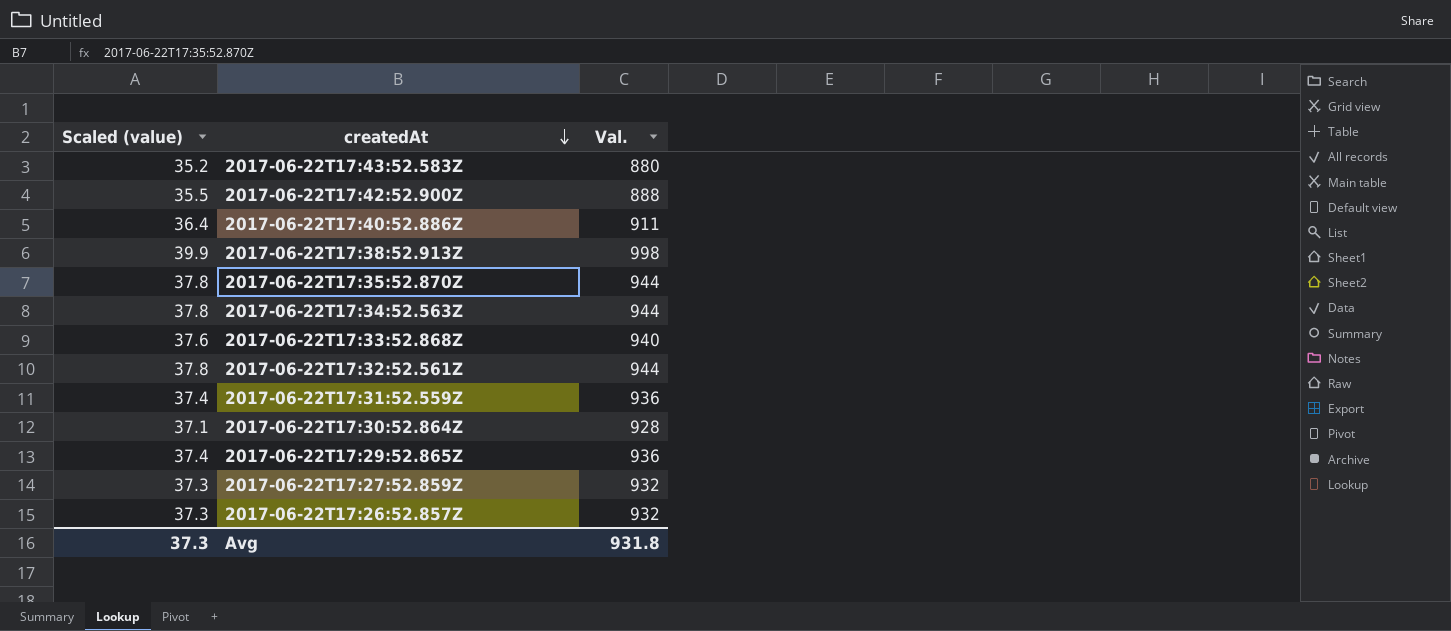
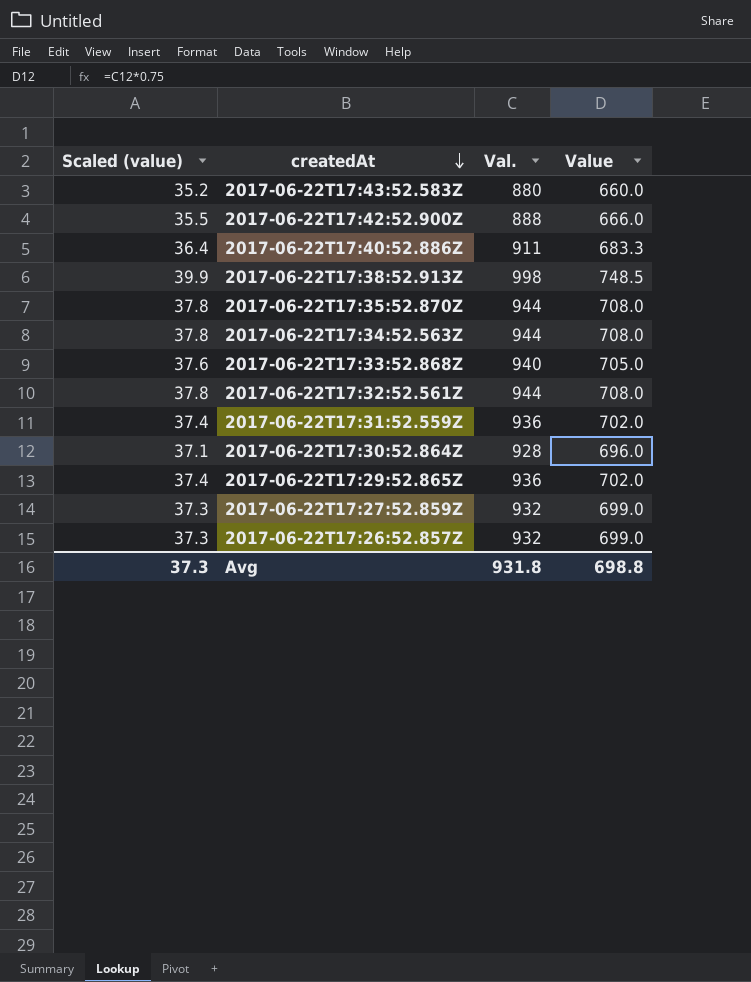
column Value | formula: none -> [Val.] * 0.75

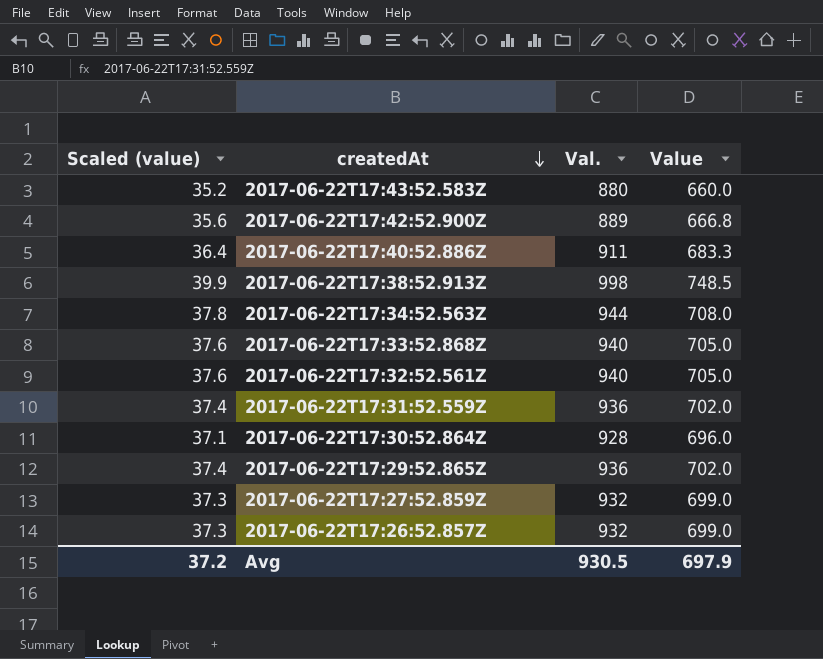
row 2017-06-22T17:35:52.870Z: 37.8 | 944 | 708.0 -> none
2017-06-22T17:42:52.900Z | Scaled (value): 35.5 -> 35.6
2017-06-22T17:42:52.900Z | Val.: 888 -> 889
2017-06-22T17:42:52.900Z | Value: 666.0 -> 666.8
2017-06-22T17:32:52.561Z | Scaled (value): 37.8 -> 37.6
2017-06-22T17:32:52.561Z | Val.: 944 -> 940
2017-06-22T17:32:52.561Z | Value: 708.0 -> 705.0
Avg | Scaled (value): 37.3 -> 37.2
Avg | Val.: 931.8 -> 930.5
Avg | Value: 698.8 -> 697.9

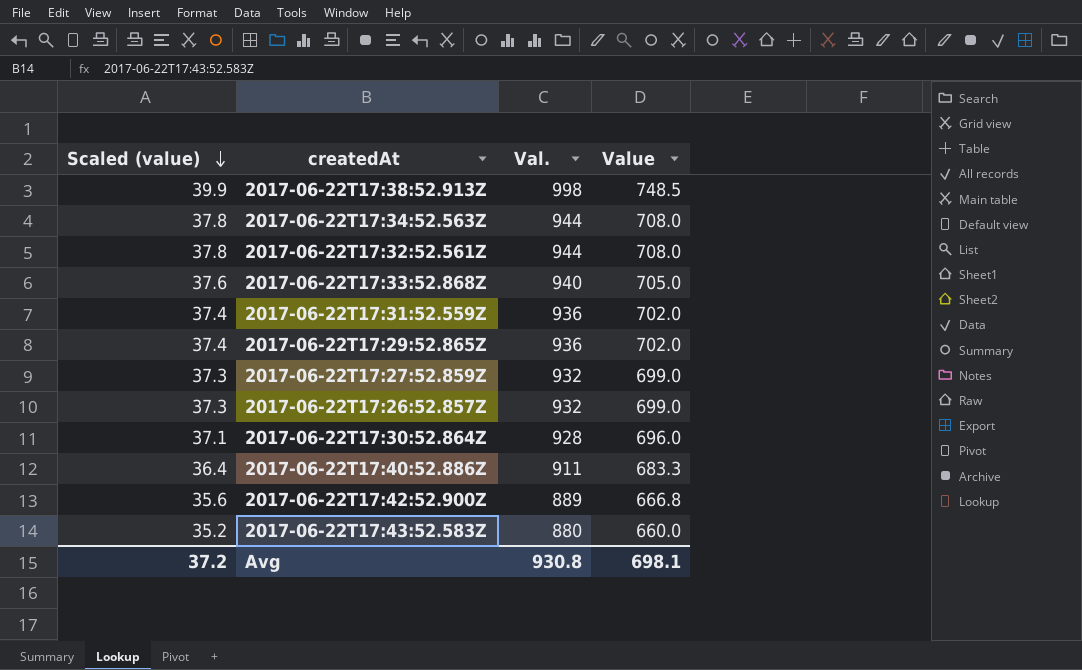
row order: createdAt descending -> Scaled (value) descending
2017-06-22T17:32:52.561Z | Scaled (value): 37.6 -> 37.8
2017-06-22T17:32:52.561Z | Val.: 940 -> 944
2017-06-22T17:32:52.561Z | Value: 705.0 -> 708.0
Avg | Val.: 930.5 -> 930.8
Avg | Value: 697.9 -> 698.1

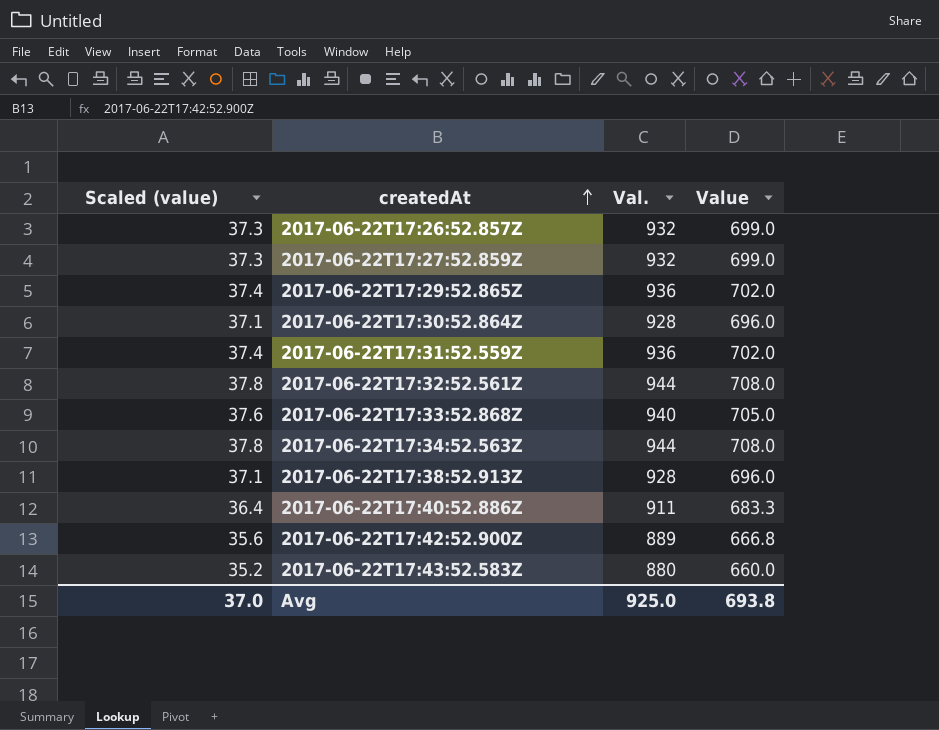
row order: Scaled (value) descending -> createdAt ascending
2017-06-22T17:38:52.913Z | Scaled (value): 39.9 -> 37.1
2017-06-22T17:38:52.913Z | Val.: 998 -> 928
2017-06-22T17:38:52.913Z | Value: 748.5 -> 696.0
Avg | Scaled (value): 37.2 -> 37.0
Avg | Val.: 930.8 -> 925.0
Avg | Value: 698.1 -> 693.8

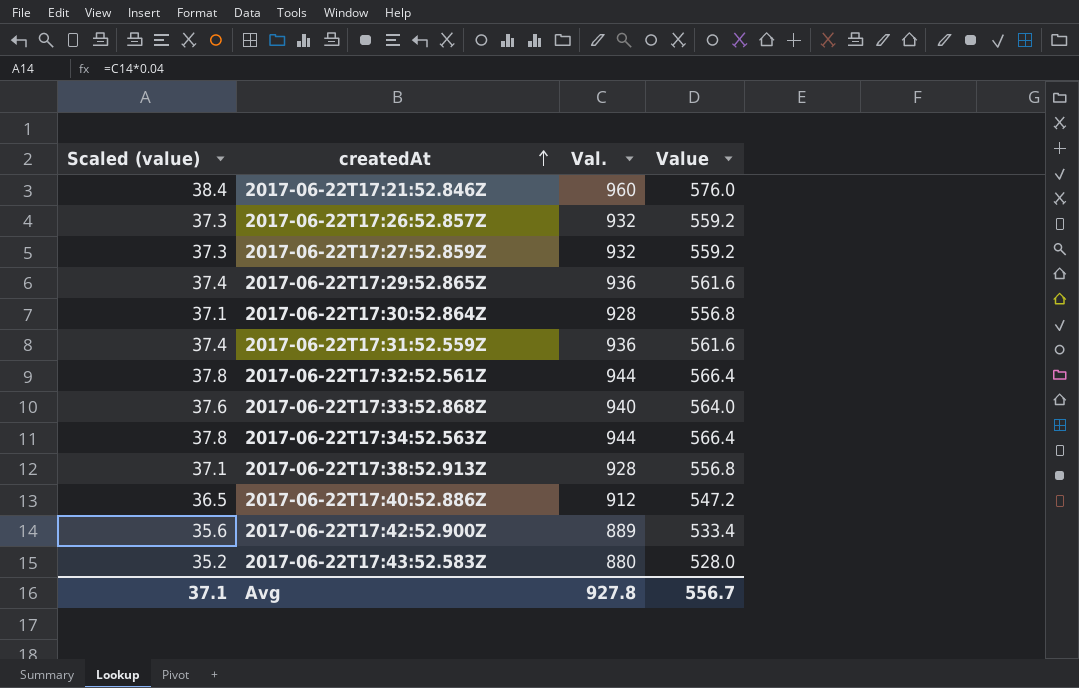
column Value | formula: [Val.] * 0.75 -> [Val.] * 0.6
row 2017-06-22T17:21:52.846Z: none -> 38.4 | 960 | 576.0
2017-06-22T17:40:52.886Z | Scaled (value): 36.4 -> 36.5
2017-06-22T17:40:52.886Z | Val.: 911 -> 912
Avg | Scaled (value): 37.0 -> 37.1
Avg | Val.: 925.0 -> 927.8
Avg | Value: 693.8 -> 556.7

